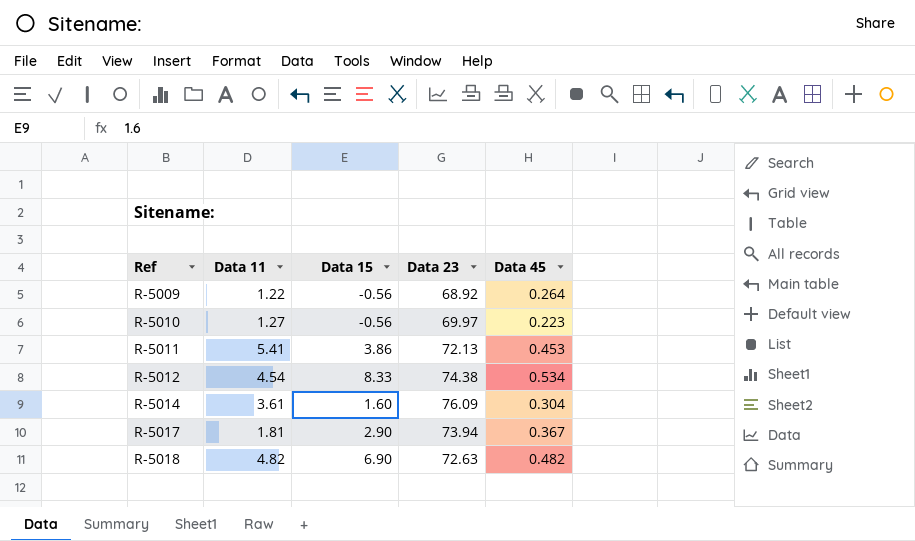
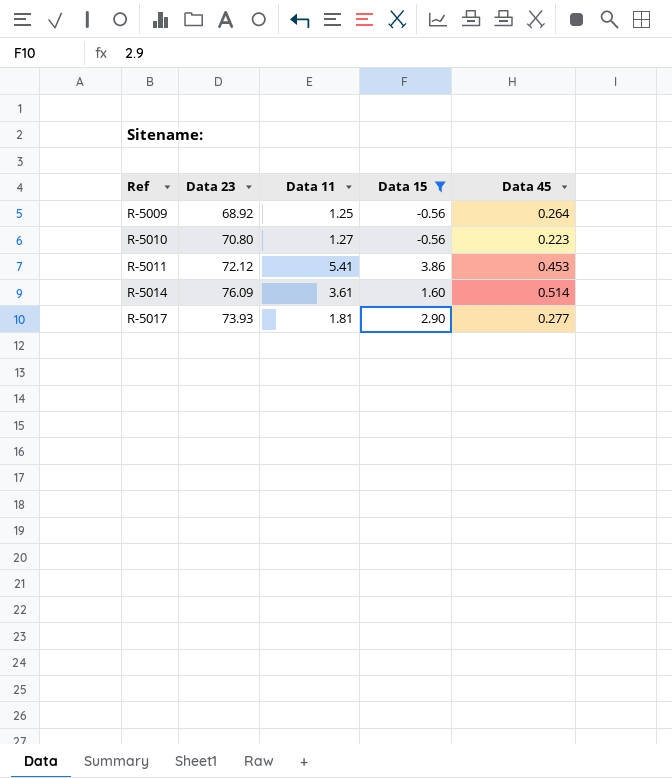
filter: none -> Data 15 <= 3.86
column Data 23 | position: 4 -> 2
R-5009 | Data 11: 1.22 -> 1.25
R-5010 | Data 23: 69.97 -> 70.80
R-5011 | Data 23: 72.13 -> 72.12
R-5014 | Data 45: 0.304 -> 0.514
R-5017 | Data 23: 73.94 -> 73.93
R-5017 | Data 45: 0.367 -> 0.277

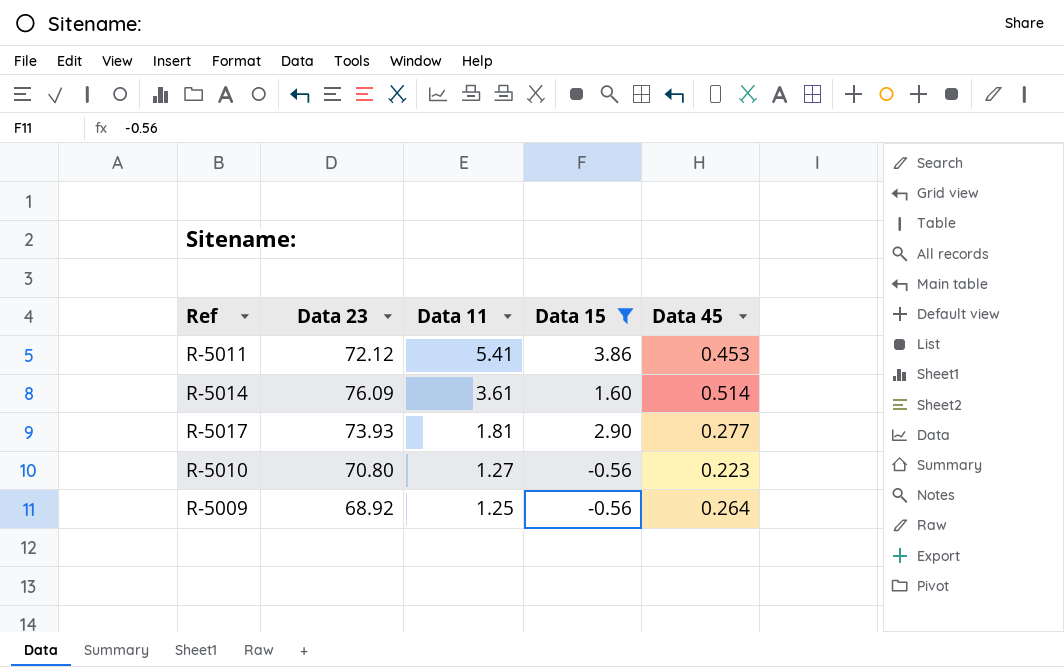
row order: Ref ascending -> Data 11 descending

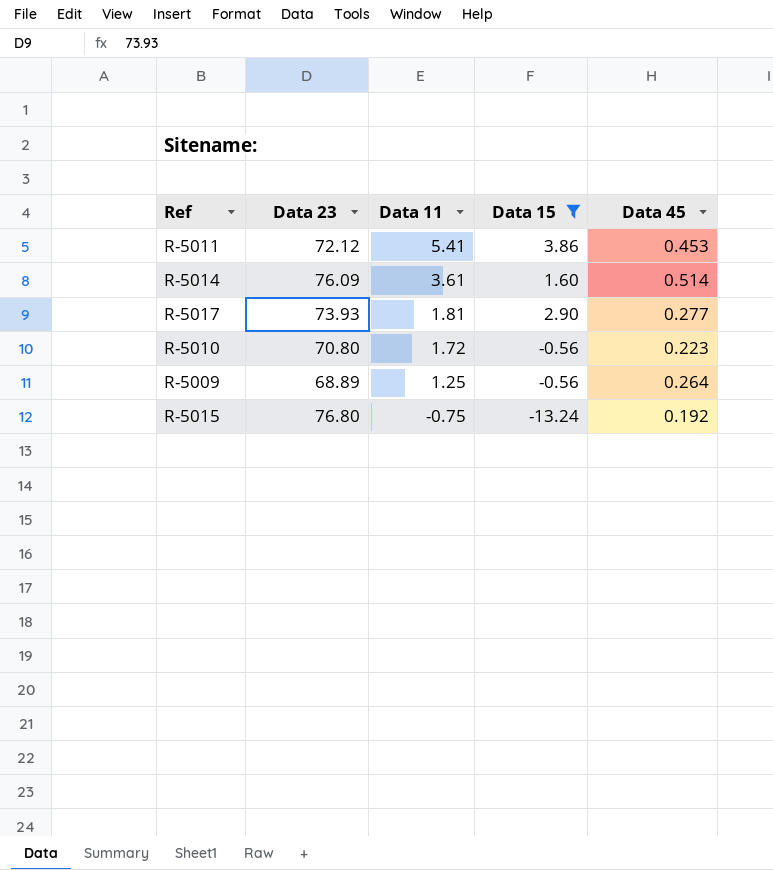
R-5010 | Data 11: 1.27 -> 1.72
R-5009 | Data 23: 68.92 -> 68.89
row R-5015: none -> 76.80 | -0.75 | -13.24 | 0.192

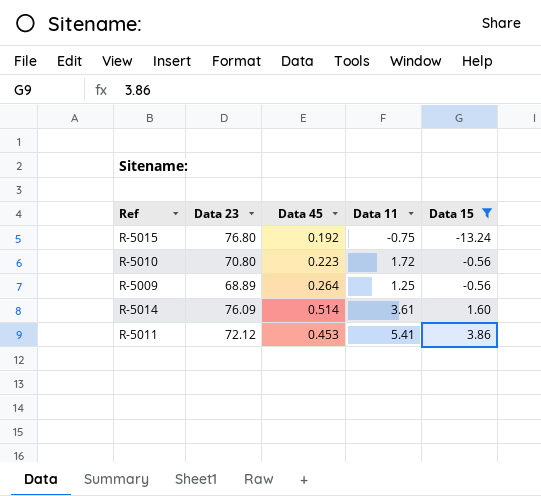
row order: Data 11 descending -> Data 15 ascending
column Data 45 | position: 5 -> 3
row R-5017: 73.93 | 1.81 | 2.90 | 0.277 -> none

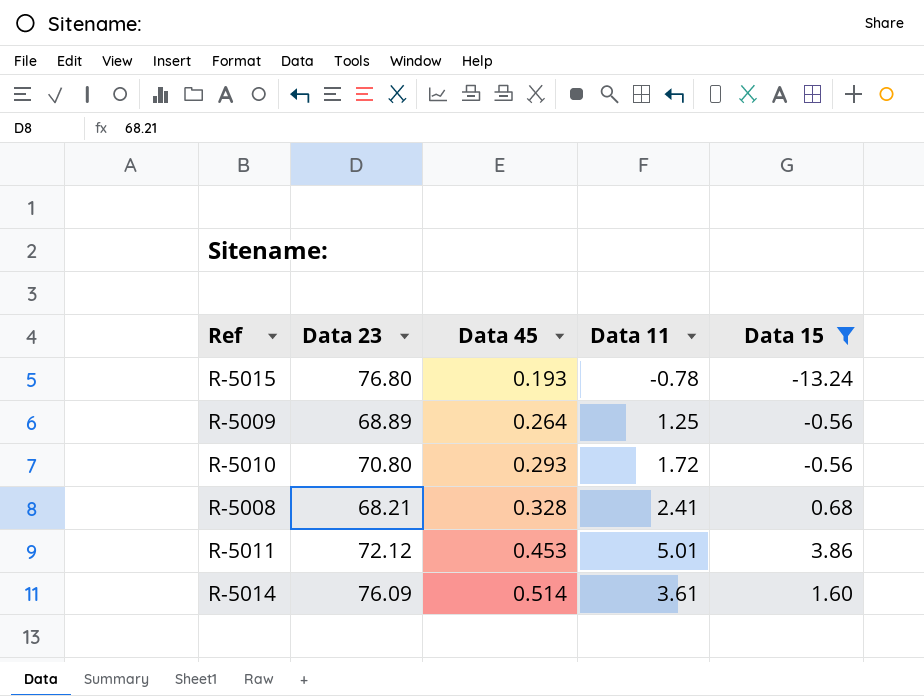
row order: Data 15 ascending -> Data 45 ascending
R-5015 | Data 45: 0.192 -> 0.193
R-5015 | Data 11: -0.75 -> -0.78
R-5010 | Data 45: 0.223 -> 0.293
row R-5008: none -> 68.21 | 0.328 | 2.41 | 0.68
R-5011 | Data 11: 5.41 -> 5.01

